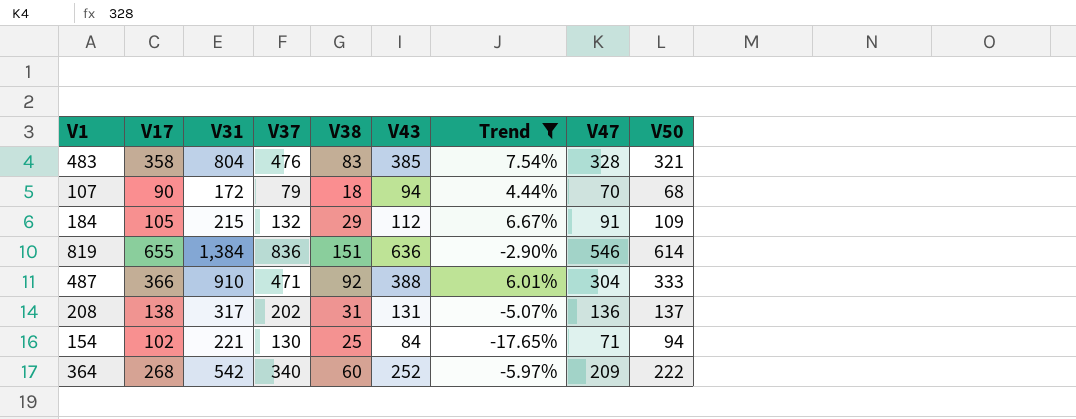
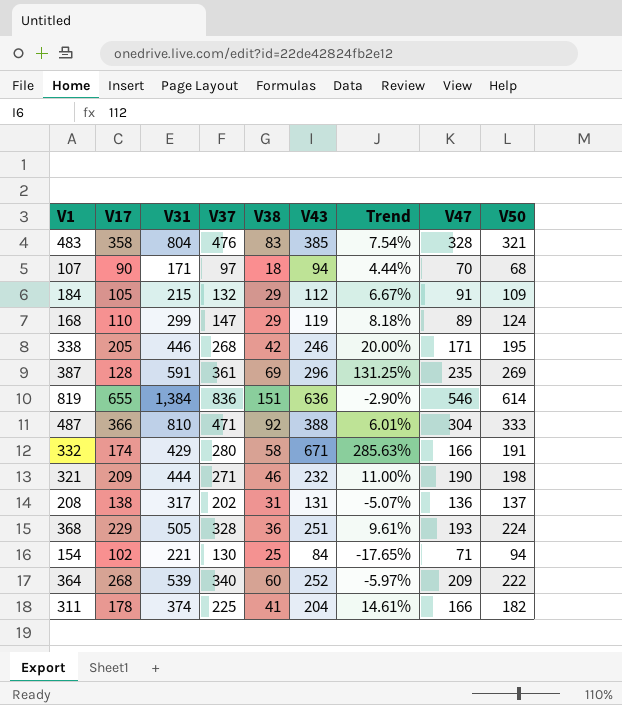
filter: Trend <= 7.54% -> none
107 | V31: 172 -> 171
107 | V37: 79 -> 97
487 | V31: 910 -> 810
364 | V31: 542 -> 539

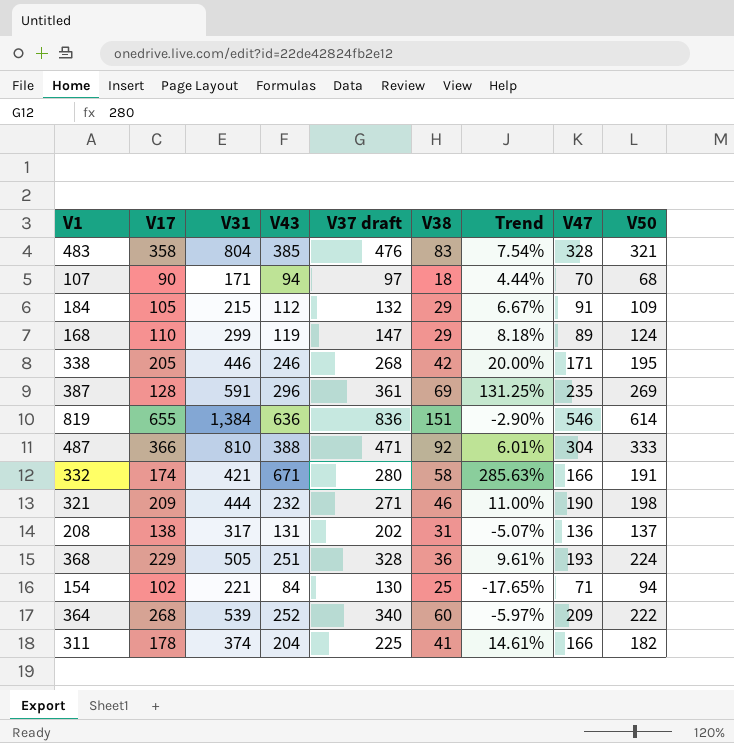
column V43 | position: 6 -> 4
column name: V37 -> V37 draft
332 | V31: 429 -> 421

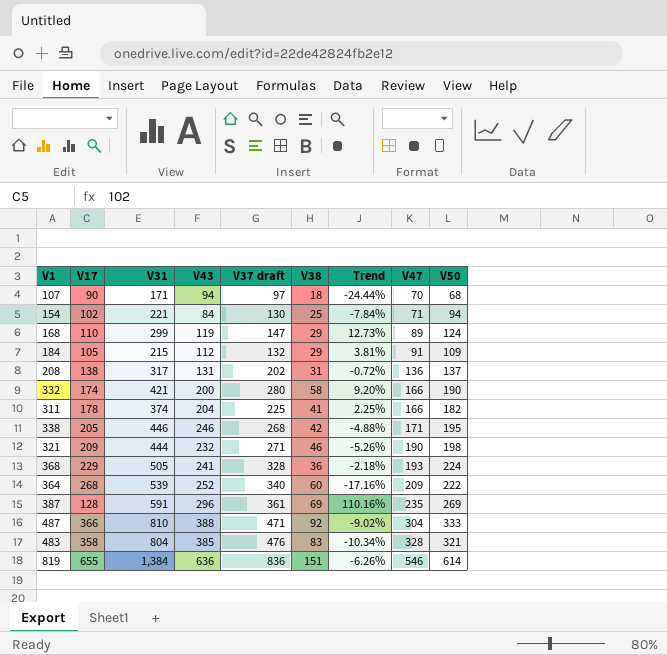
row order: none -> V47 ascending
column Trend | formula: ([V43] - [V17]) / [V17] -> ([V50] - [V17]) / [V17]
332 | V43: 671 -> 200
332 | V50: 191 -> 190
368 | V43: 251 -> 241

